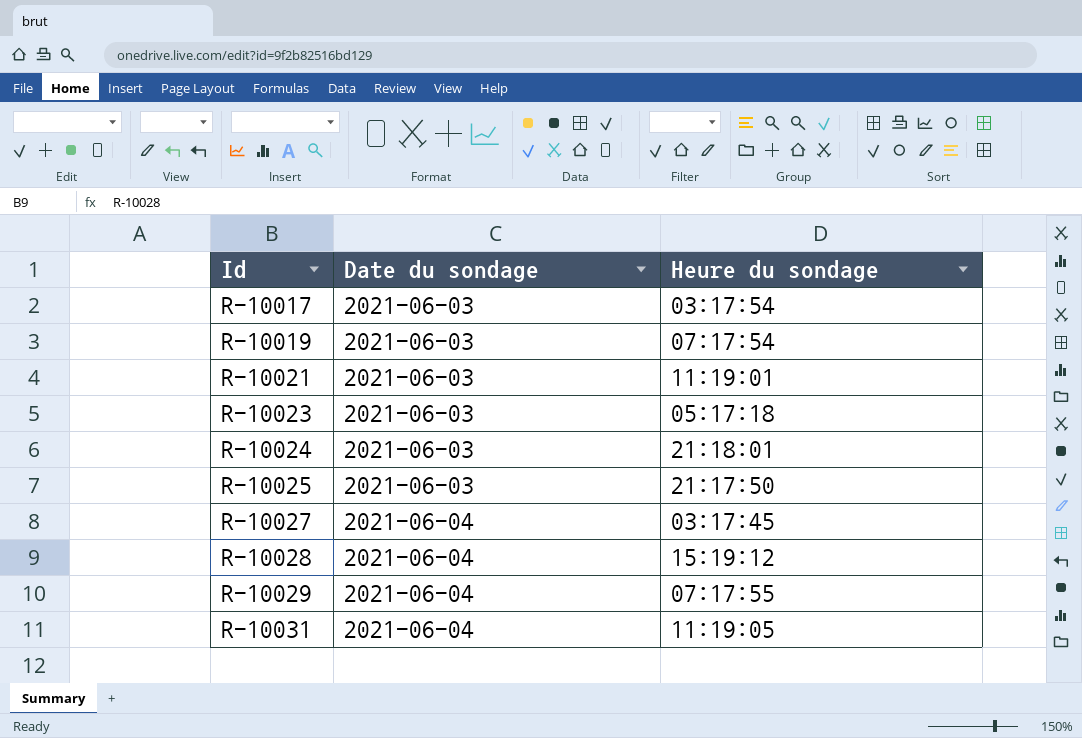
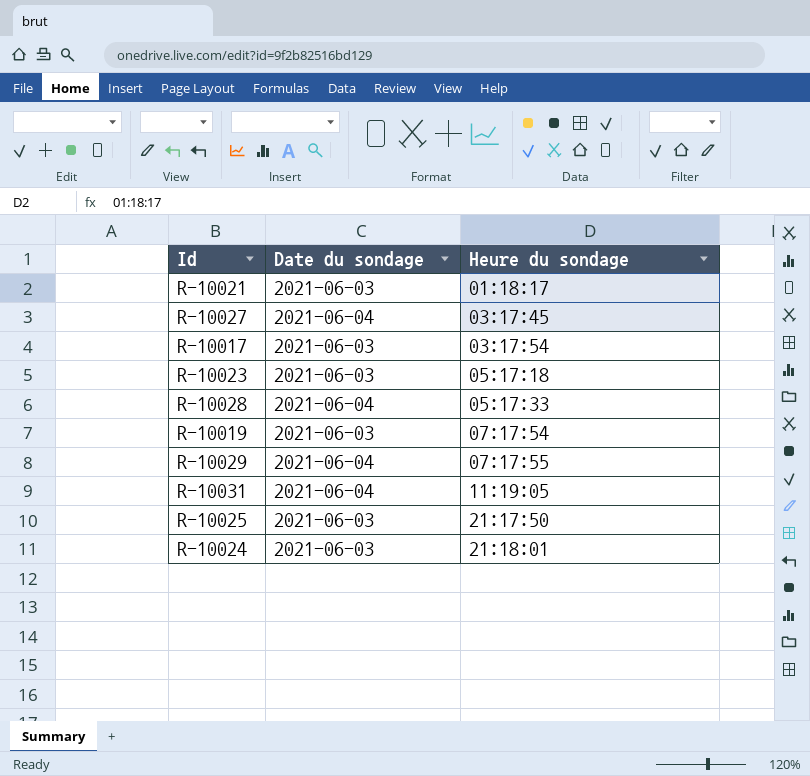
row order: Id ascending -> Heure du sondage ascending
R-10021 | Heure du sondage: 11:19:01 -> 01:18:17
R-10028 | Heure du sondage: 15:19:12 -> 05:17:33

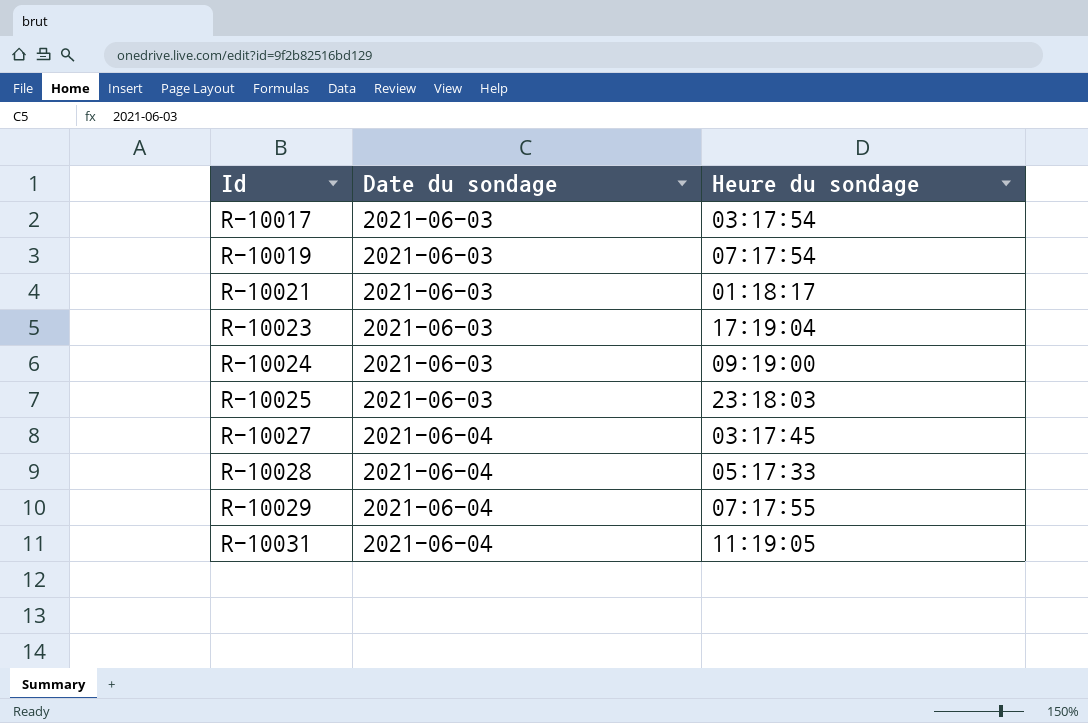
row order: Heure du sondage ascending -> Id ascending
R-10023 | Heure du sondage: 05:17:18 -> 17:19:04
R-10024 | Heure du sondage: 21:18:01 -> 09:19:00
R-10025 | Heure du sondage: 21:17:50 -> 23:18:03

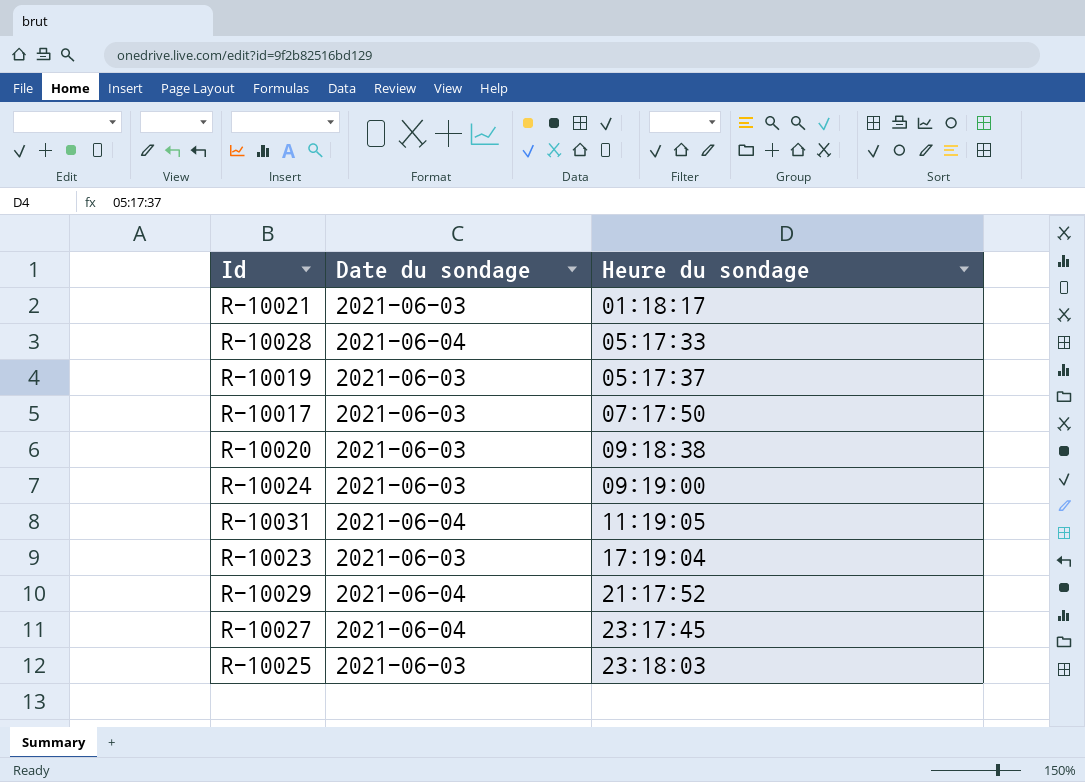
row order: Id ascending -> Heure du sondage ascending
R-10019 | Heure du sondage: 07:17:54 -> 05:17:37
R-10017 | Heure du sondage: 03:17:54 -> 07:17:50
row R-10020: none -> 2021-06-03 | 09:18:38
R-10029 | Heure du sondage: 07:17:55 -> 21:17:52
R-10027 | Heure du sondage: 03:17:45 -> 23:17:45

